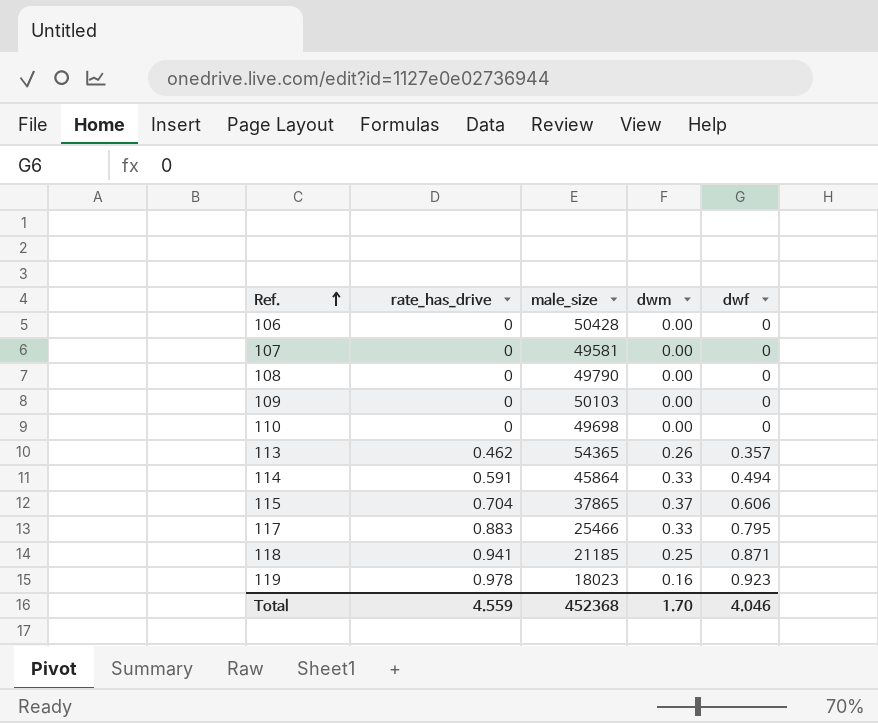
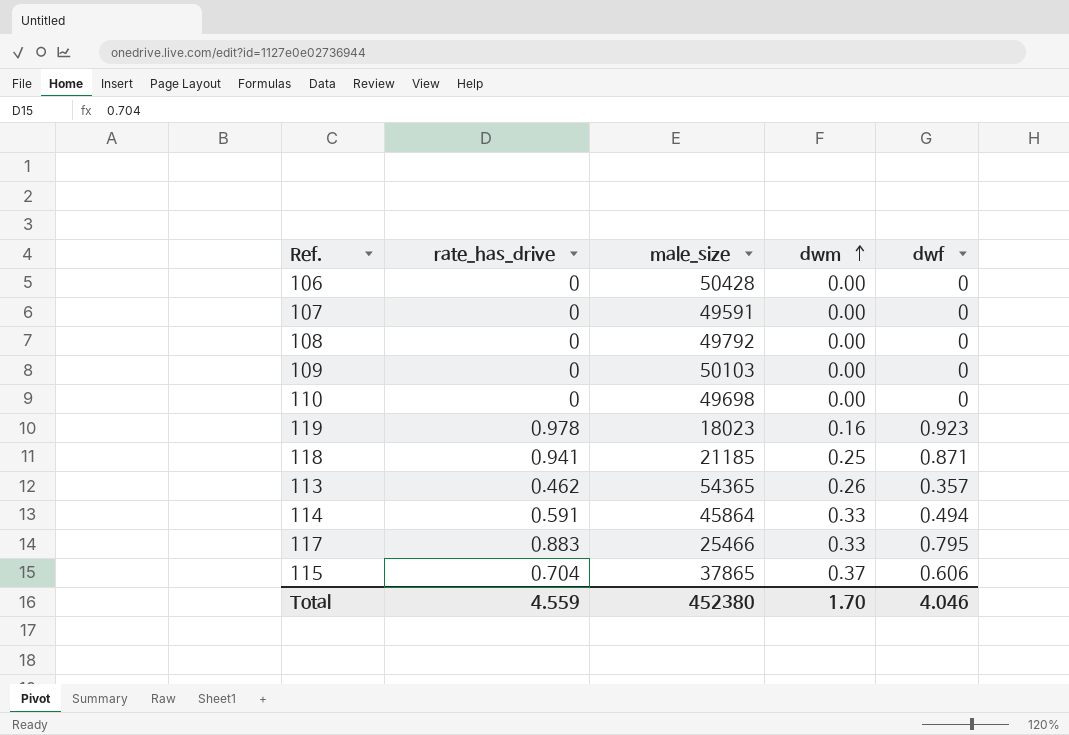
row order: Ref. ascending -> dwm ascending
107 | male_size: 49581 -> 49591
108 | male_size: 49790 -> 49792
Total | male_size: 452368 -> 452380

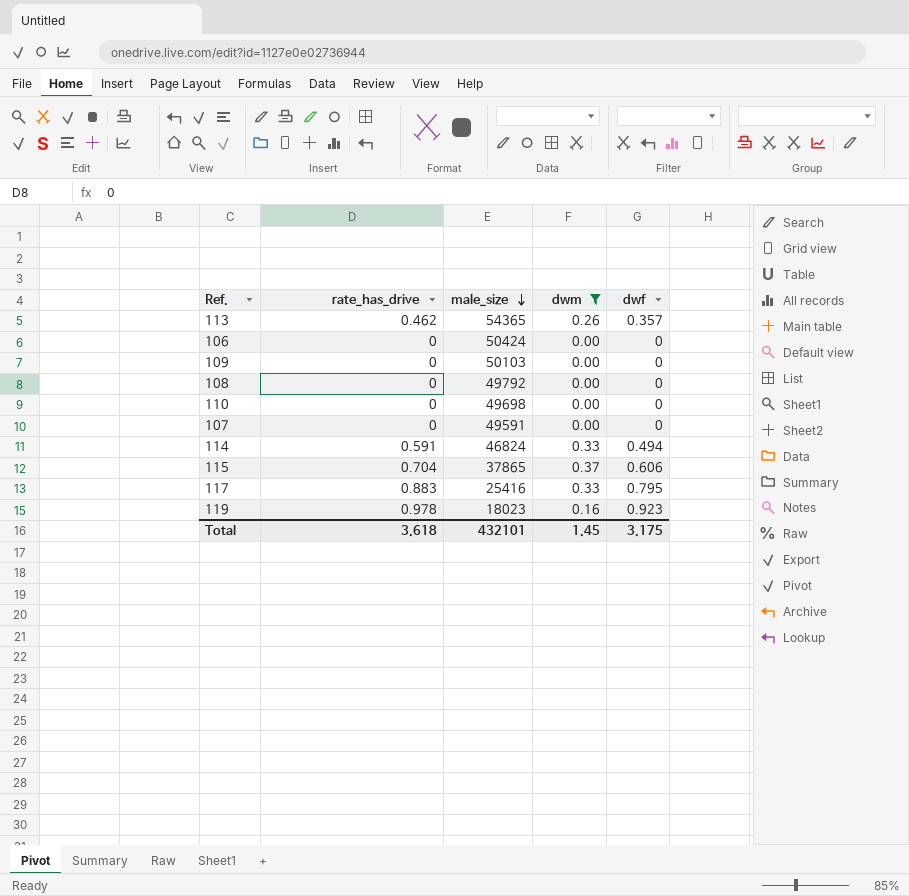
filter: none -> dwm != 0.25
row order: dwm ascending -> male_size descending
106 | male_size: 50428 -> 50424
114 | male_size: 45864 -> 46824
117 | male_size: 25466 -> 25416
Total | rate_has_drive: 4.559 -> 3.618
Total | male_size: 452380 -> 432101
Total | dwm: 1.70 -> 1.45
Total | dwf: 4.046 -> 3.175

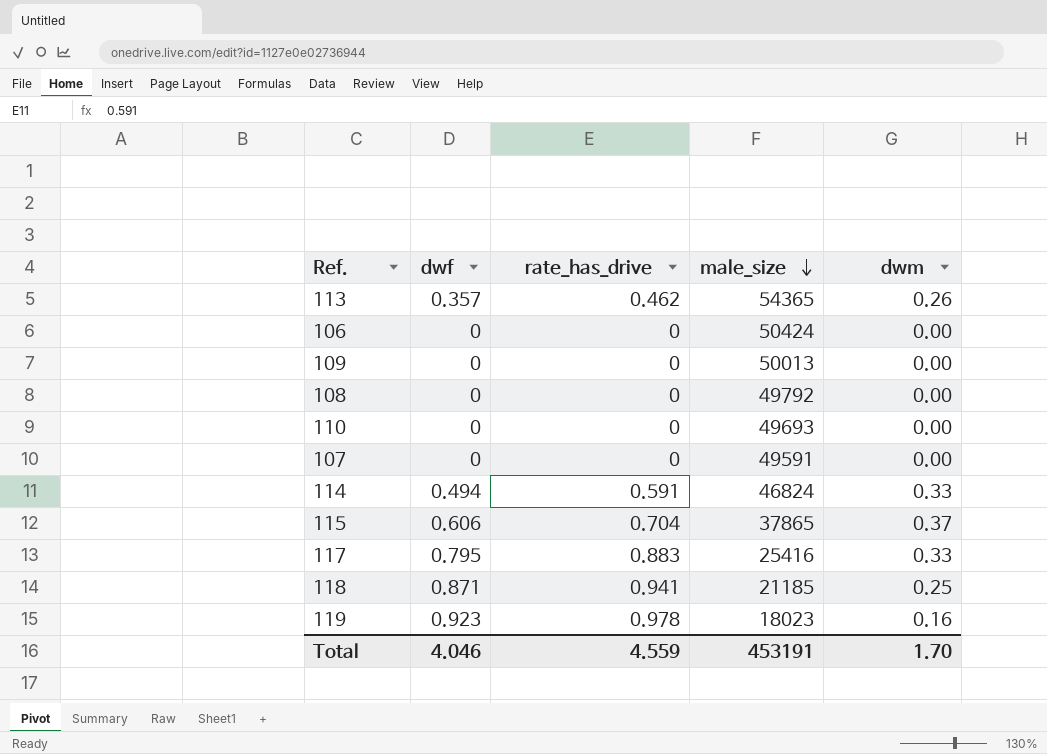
filter: dwm != 0.25 -> none
column dwf | position: 5 -> 2
109 | male_size: 50103 -> 50013
110 | male_size: 49698 -> 49693
Total | dwf: 3.175 -> 4.046
Total | rate_has_drive: 3.618 -> 4.559
Total | male_size: 432101 -> 453191
Total | dwm: 1.45 -> 1.70

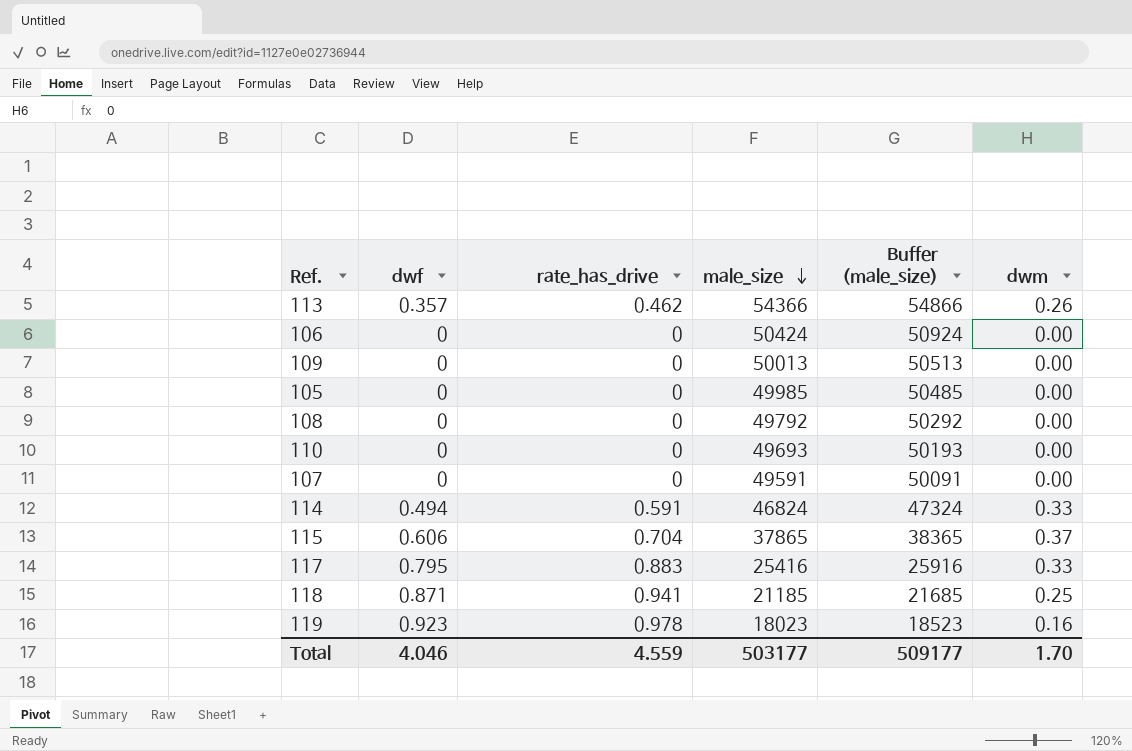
column Buffer (male_size) | formula: none -> [male_size] + 500
113 | male_size: 54365 -> 54366
row 105: none -> 0 | 0 | 49985 | 50485 | 0.00
Total | male_size: 453191 -> 503177

